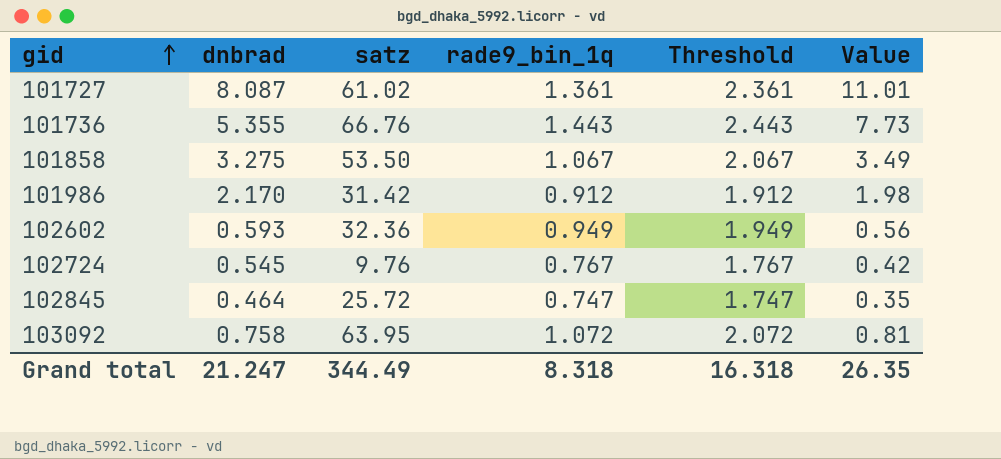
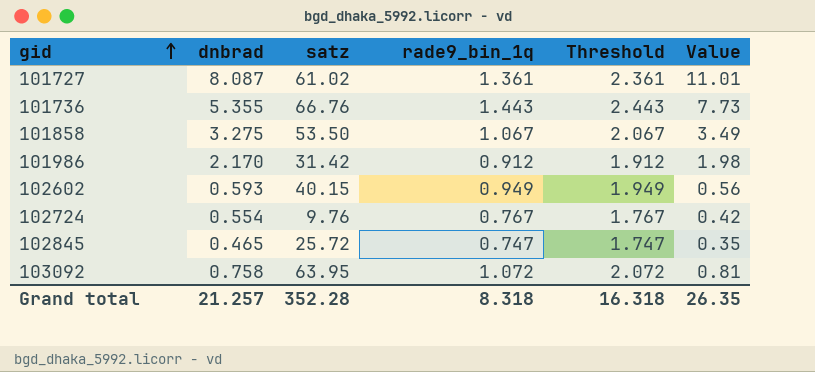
102602 | satz: 32.36 -> 40.15
102724 | dnbrad: 0.545 -> 0.554
102845 | dnbrad: 0.464 -> 0.465
Grand total | dnbrad: 21.247 -> 21.257
Grand total | satz: 344.49 -> 352.28

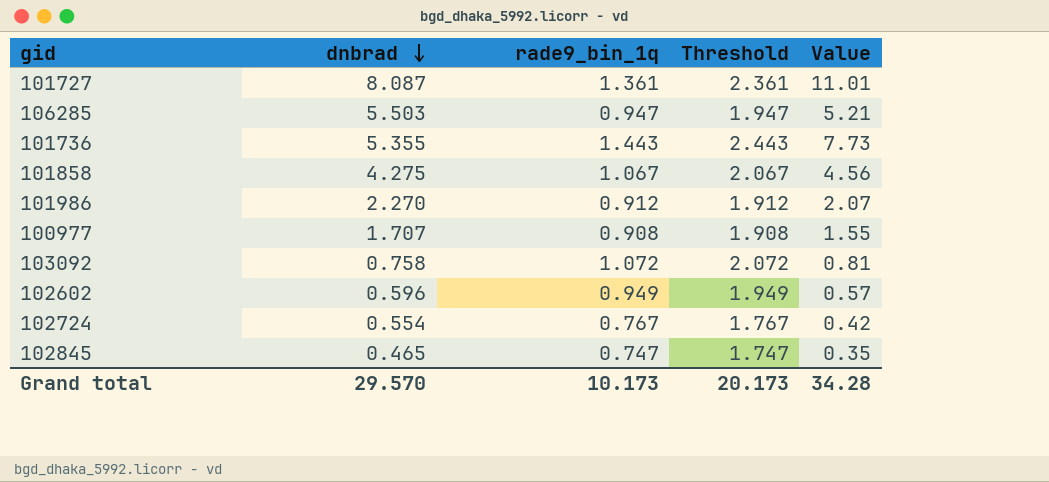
row order: gid ascending -> dnbrad descending
column satz | position: 3 -> none
row 106285: none -> 5.503 | 0.947 | 1.947 | 5.21
101858 | dnbrad: 3.275 -> 4.275
101858 | Value: 3.49 -> 4.56
101986 | dnbrad: 2.170 -> 2.270
101986 | Value: 1.98 -> 2.07
row 100977: none -> 1.707 | 0.908 | 1.908 | 1.55
102602 | dnbrad: 0.593 -> 0.596
102602 | Value: 0.56 -> 0.57
Grand total | dnbrad: 21.257 -> 29.570
Grand total | rade9_bin_1q: 8.318 -> 10.173
Grand total | Threshold: 16.318 -> 20.173
Grand total | Value: 26.35 -> 34.28

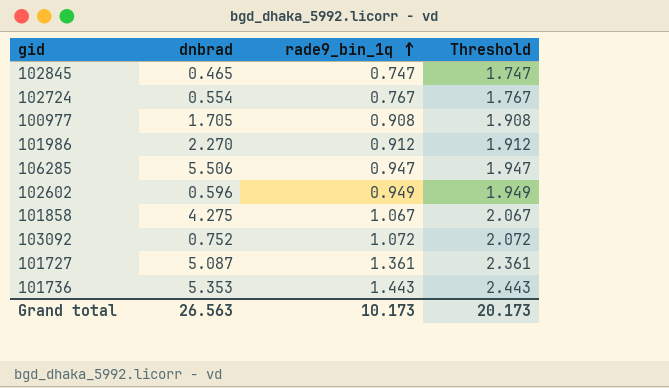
row order: dnbrad descending -> rade9_bin_1q ascending
column Value | formula: [dnbrad] * [rade9_bin_1q] -> none
100977 | dnbrad: 1.707 -> 1.705
106285 | dnbrad: 5.503 -> 5.506
103092 | dnbrad: 0.758 -> 0.752
101727 | dnbrad: 8.087 -> 5.087
101736 | dnbrad: 5.355 -> 5.353
Grand total | dnbrad: 29.570 -> 26.563

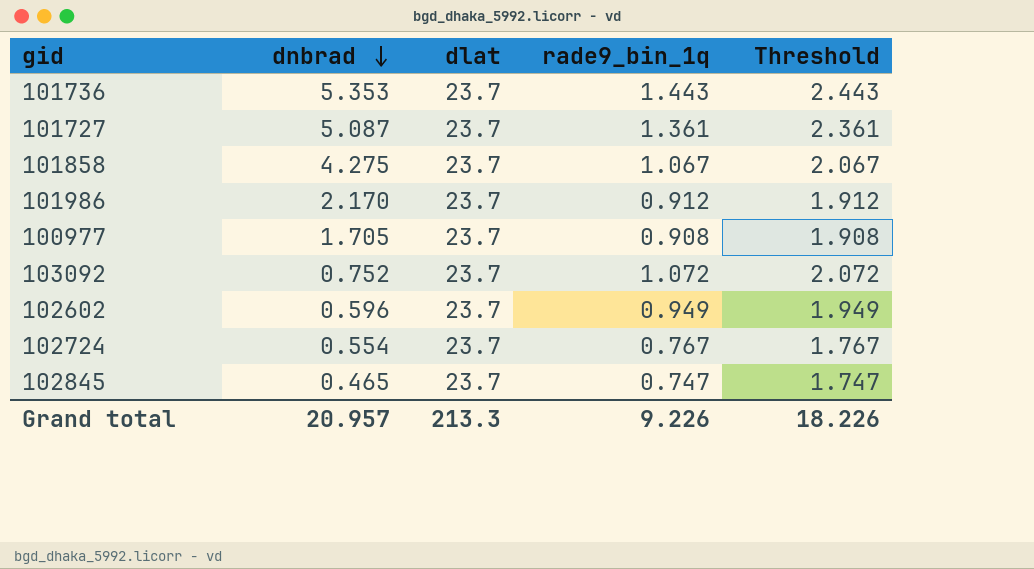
row order: rade9_bin_1q ascending -> dnbrad descending
column dlat | position: none -> 3
row 106285: 5.506 | 0.947 | 1.947 -> none
101986 | dnbrad: 2.270 -> 2.170
Grand total | dnbrad: 26.563 -> 20.957
Grand total | rade9_bin_1q: 10.173 -> 9.226
Grand total | Threshold: 20.173 -> 18.226

